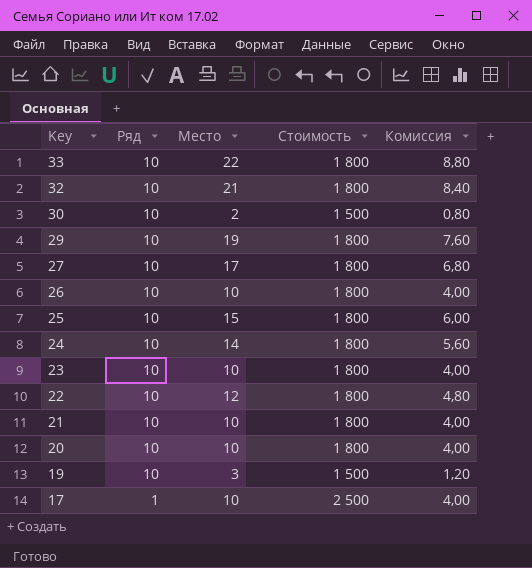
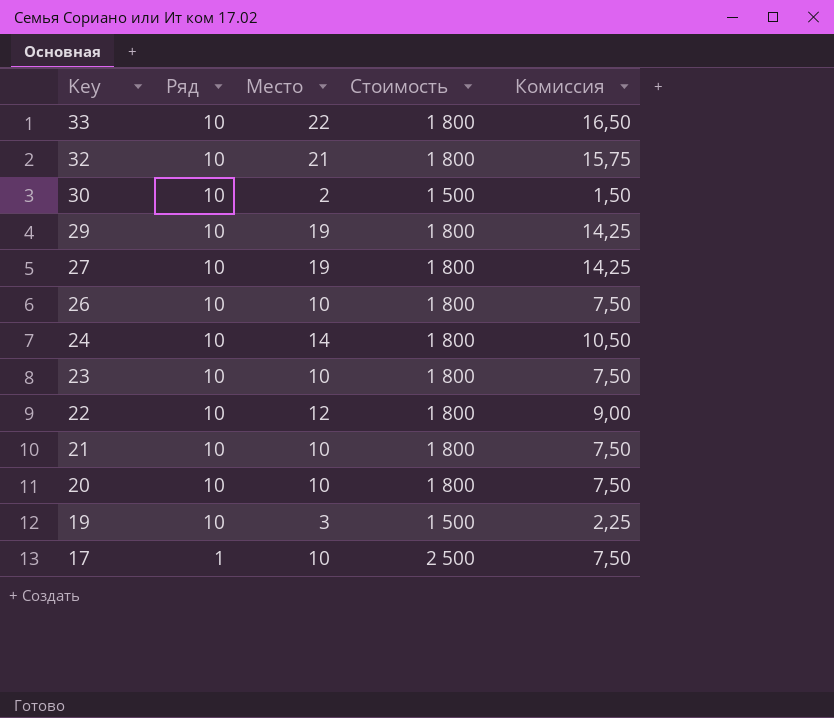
column Комиссия | formula: [Место] * 0,4 -> [Место] * 0,75
row 25: 10 | 15 | 1 800 | 6,00 -> none
27 | Место: 17 -> 19

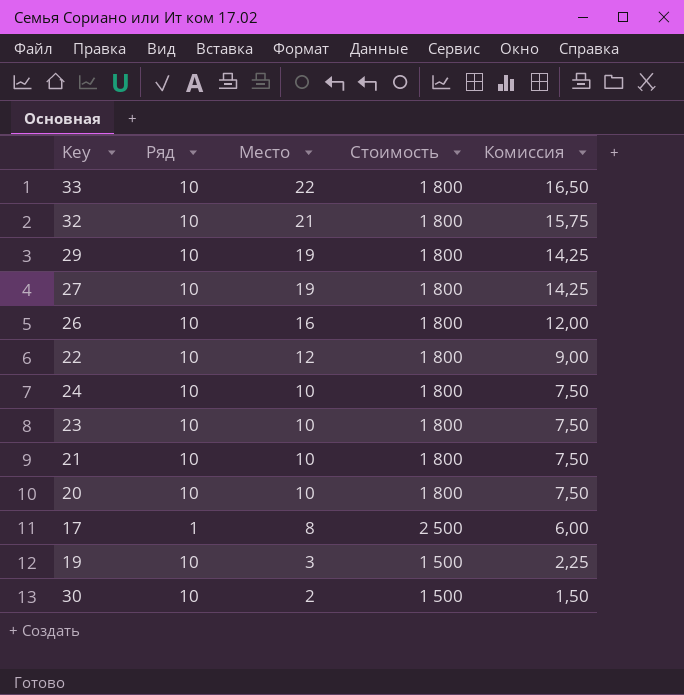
row order: Key descending -> Место descending
26 | Место: 10 -> 16
26 | Комиссия: 7,50 -> 12,00
24 | Место: 14 -> 10
24 | Комиссия: 10,50 -> 7,50
17 | Место: 10 -> 8
17 | Комиссия: 7,50 -> 6,00

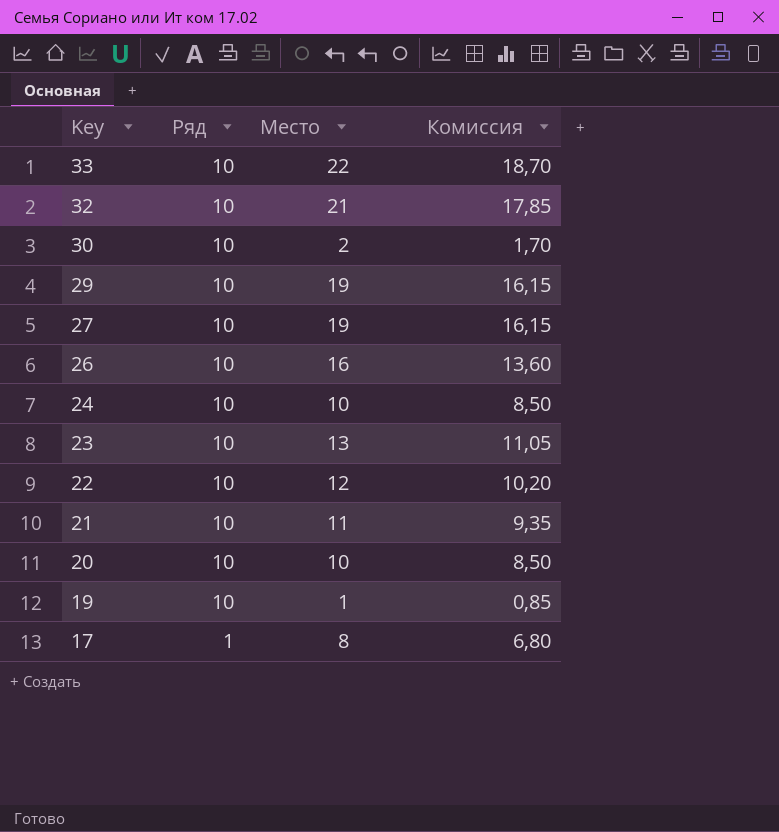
row order: Место descending -> Key descending
column Стоимость | position: 4 -> none
column Комиссия | formula: [Место] * 0,75 -> [Место] * 0,85
23 | Место: 10 -> 13
21 | Место: 10 -> 11
19 | Место: 3 -> 1

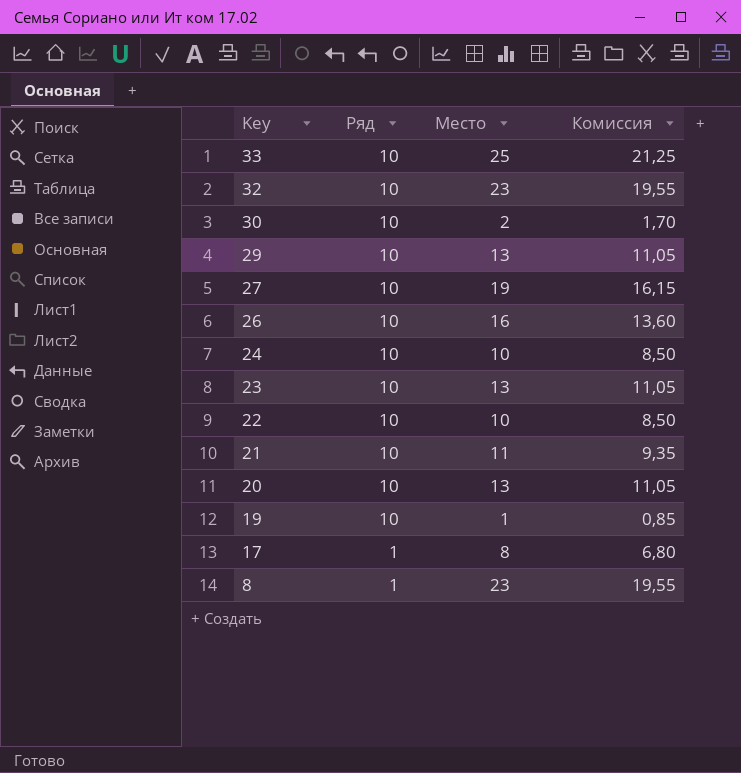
33 | Место: 22 -> 25
33 | Комиссия: 18,70 -> 21,25
32 | Место: 21 -> 23
32 | Комиссия: 17,85 -> 19,55
29 | Место: 19 -> 13
29 | Комиссия: 16,15 -> 11,05
22 | Место: 12 -> 10
22 | Комиссия: 10,20 -> 8,50
20 | Место: 10 -> 13
20 | Комиссия: 8,50 -> 11,05
row 8: none -> 1 | 23 | 19,55

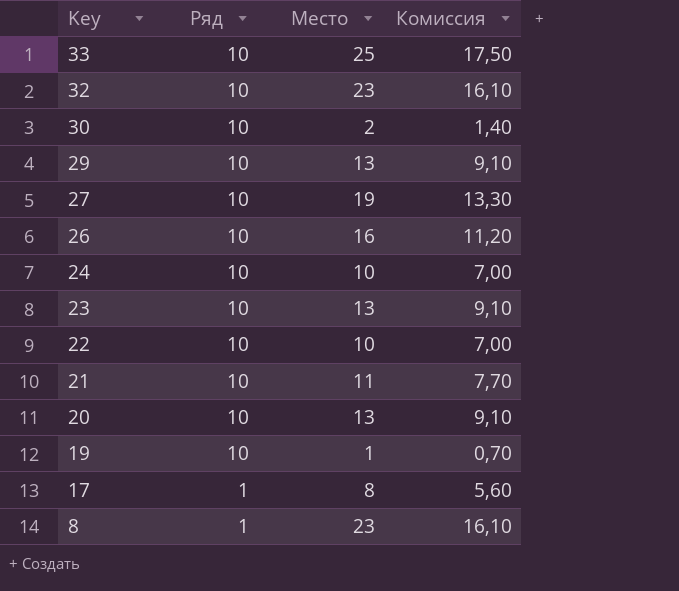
column Комиссия | formula: [Место] * 0,85 -> [Место] * 0,7

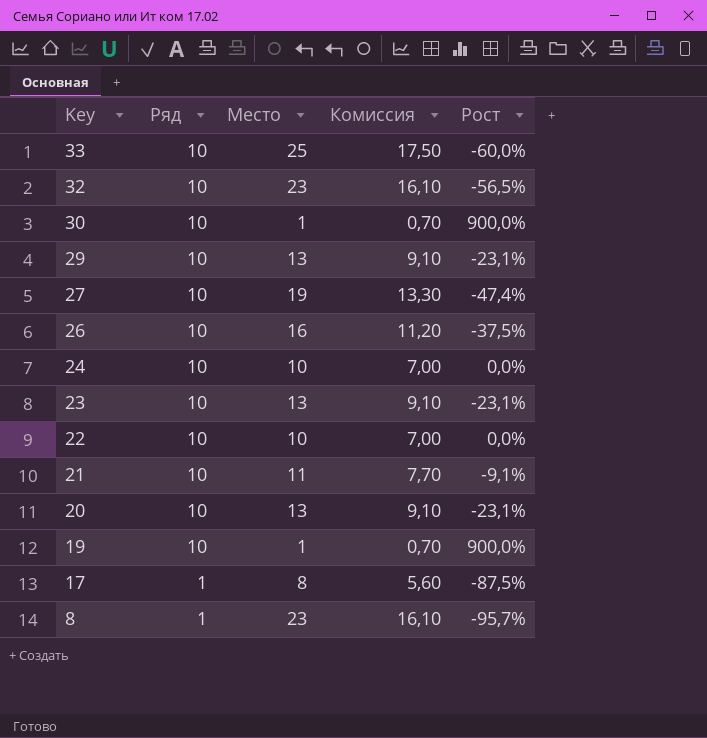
column Рост | formula: none -> ([Ряд] - [Место]) / [Место]
30 | Место: 2 -> 1
30 | Комиссия: 1,40 -> 0,70

